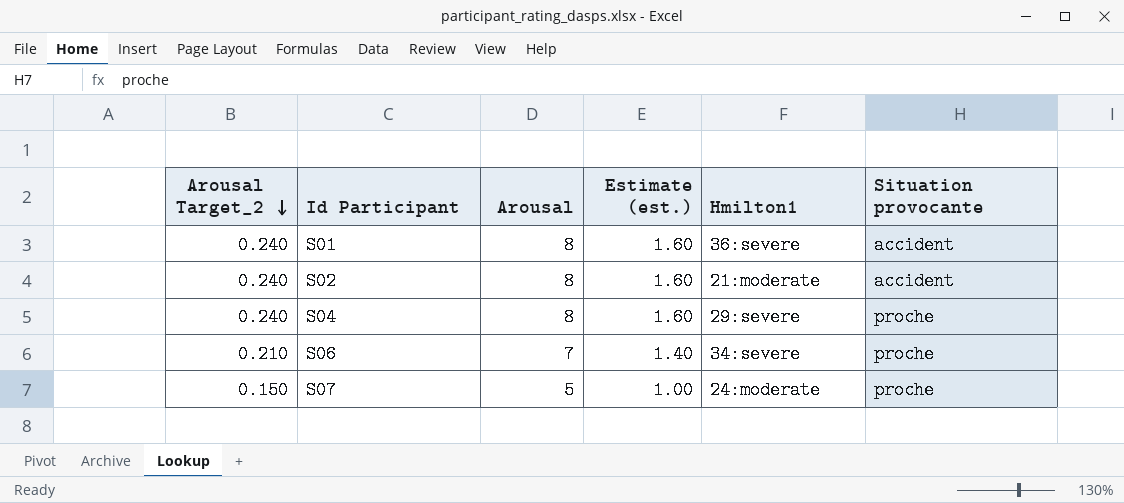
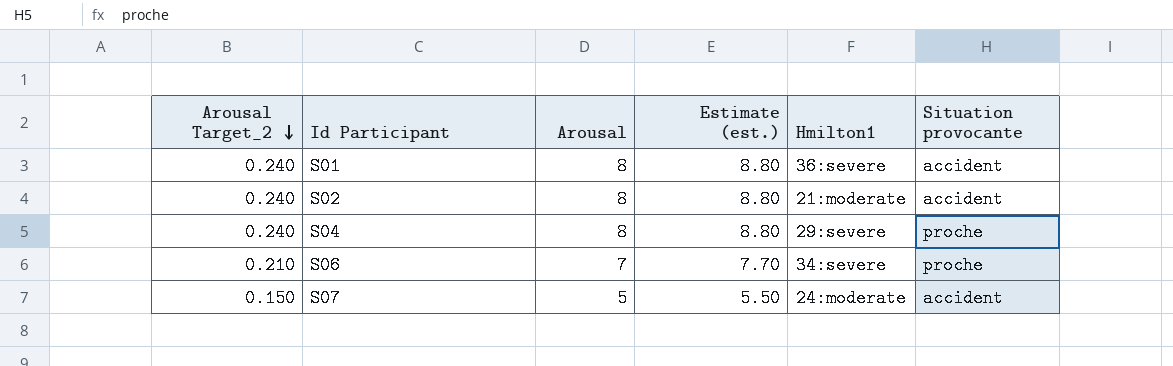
column Estimate (est.) | formula: [Arousal] * 0.2 -> [Arousal] * 1.1
S07 | Situation provocante: proche -> accident

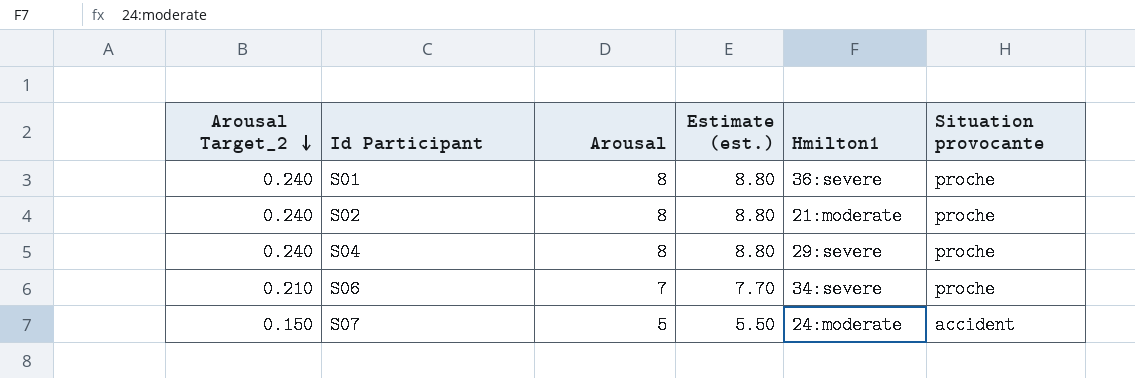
S01 | Situation provocante: accident -> proche
S02 | Situation provocante: accident -> proche

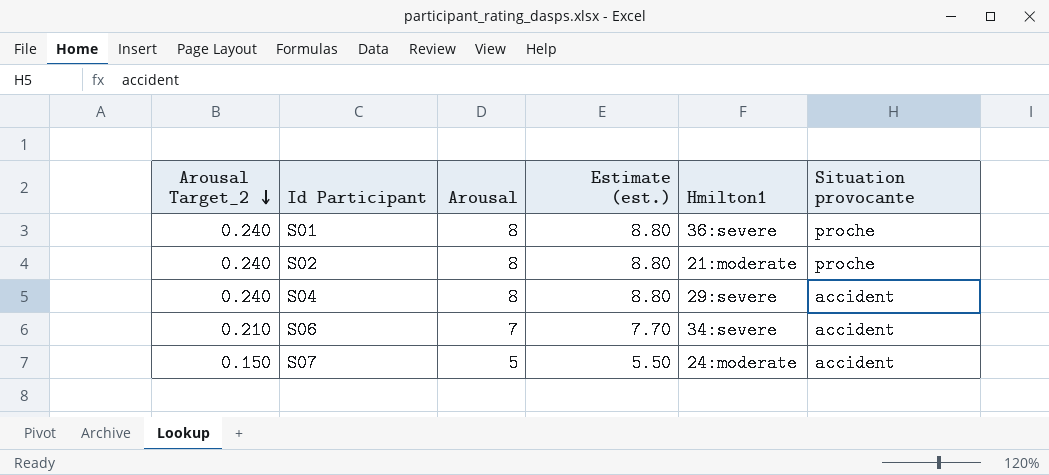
S04 | Situation provocante: proche -> accident
S06 | Situation provocante: proche -> accident

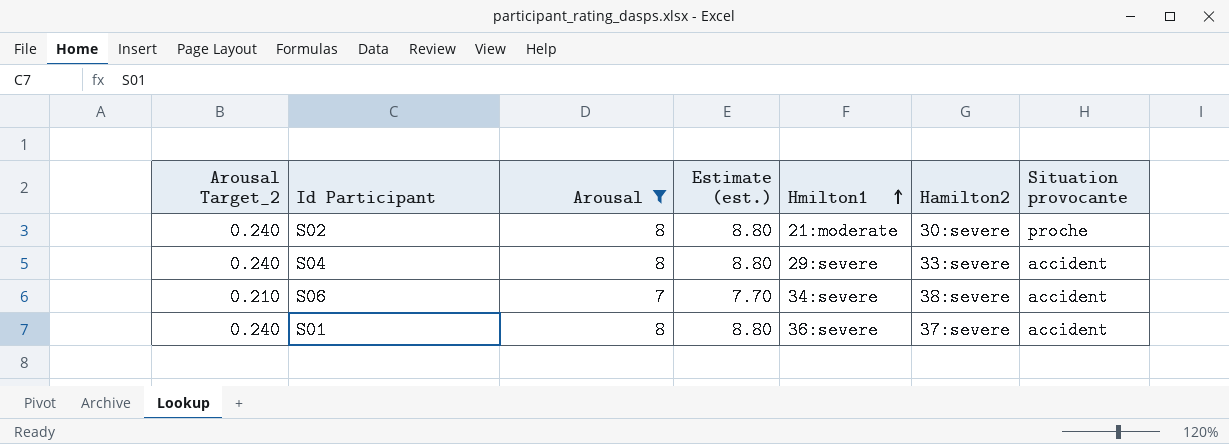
filter: none -> Arousal != 5
row order: Arousal Target_2 descending -> Hmilton1 ascending
column Hamilton2 | position: none -> 6
S01 | Situation provocante: proche -> accident

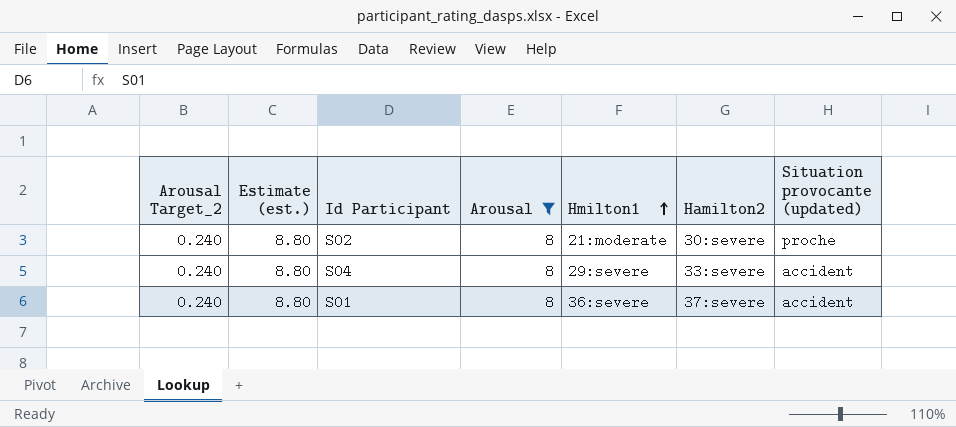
column Estimate (est.) | position: 4 -> 2
column name: Situation provocante -> Situation provocante (updated)
row S06: 0.210 | 7 | 7.70 | 34:severe | 38:severe | accident -> none

